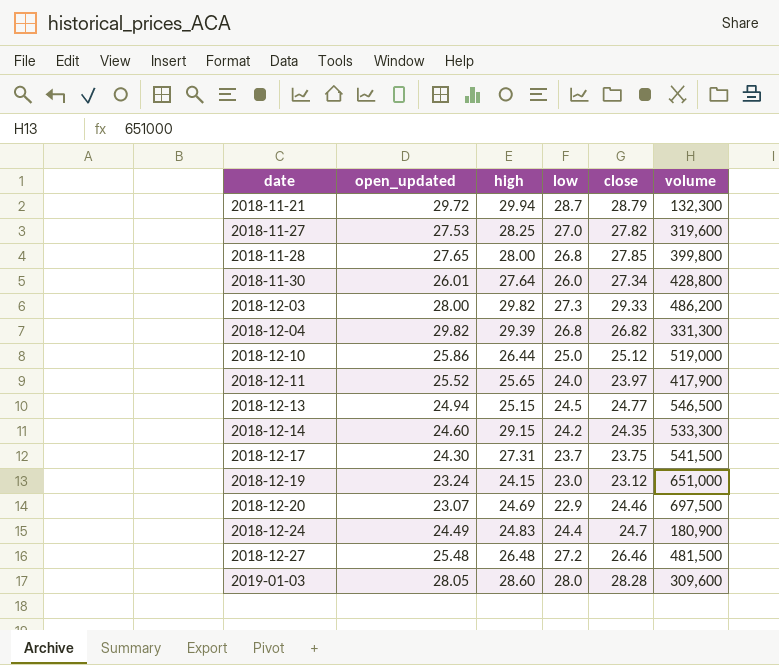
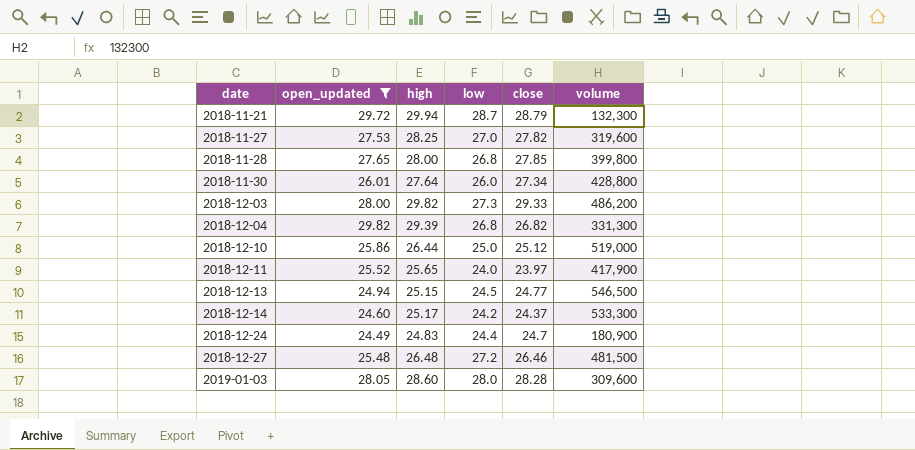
filter: none -> open_updated >= 24.49
2018-12-14 | high: 29.15 -> 25.17
2018-12-14 | close: 24.35 -> 24.37

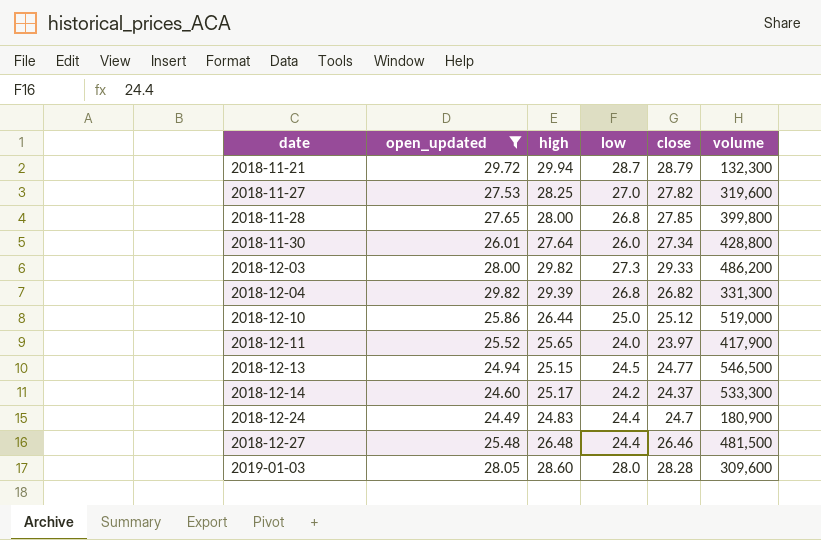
2018-12-27 | low: 27.2 -> 24.4

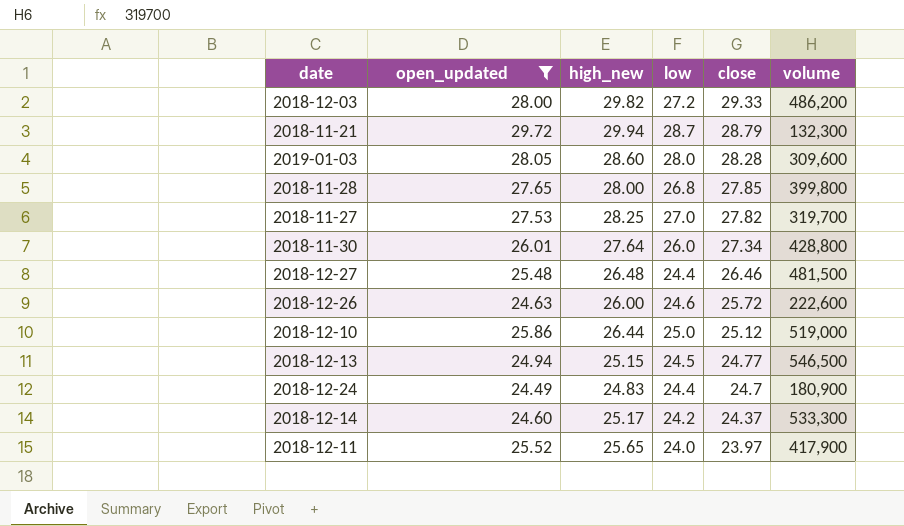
row order: date ascending -> close descending
column name: high -> high_new
row 2018-12-04: 29.82 | 29.39 | 26.8 | 26.82 | 331,300 -> none
2018-12-03 | low: 27.3 -> 27.2
2018-11-27 | volume: 319,600 -> 319,700
row 2018-12-26: none -> 24.63 | 26.00 | 24.6 | 25.72 | 222,600

